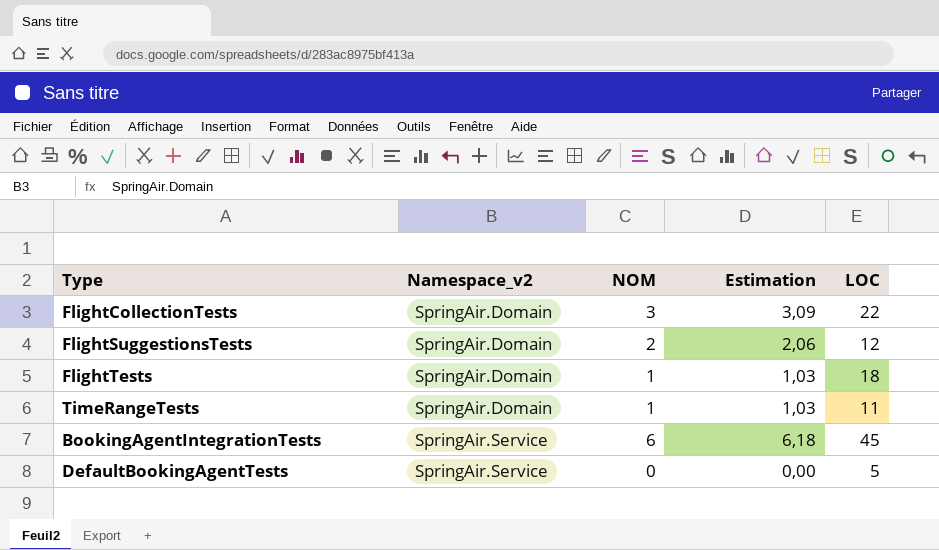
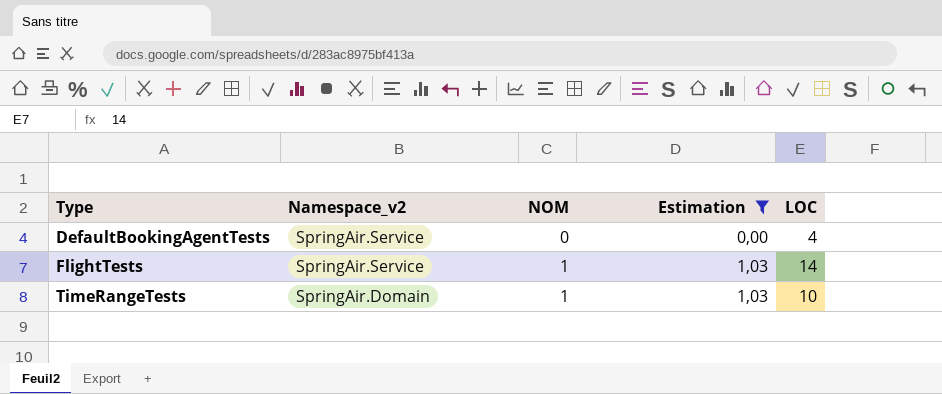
filter: none -> Estimation <= 1,03
row order: Namespace_v2 ascending -> Type ascending
DefaultBookingAgentTests | LOC: 5 -> 4
FlightTests | Namespace_v2: SpringAir.Domain -> SpringAir.Service
FlightTests | LOC: 18 -> 14
TimeRangeTests | LOC: 11 -> 10

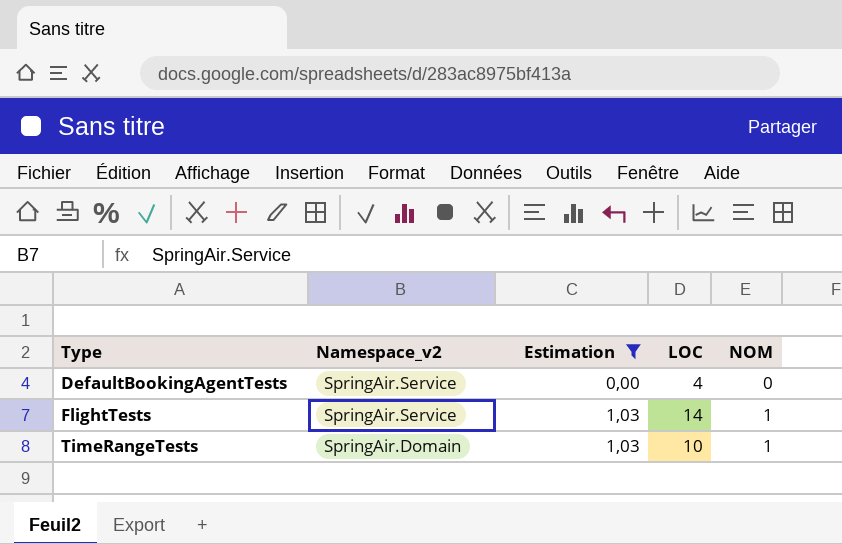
column NOM | position: 3 -> 5

